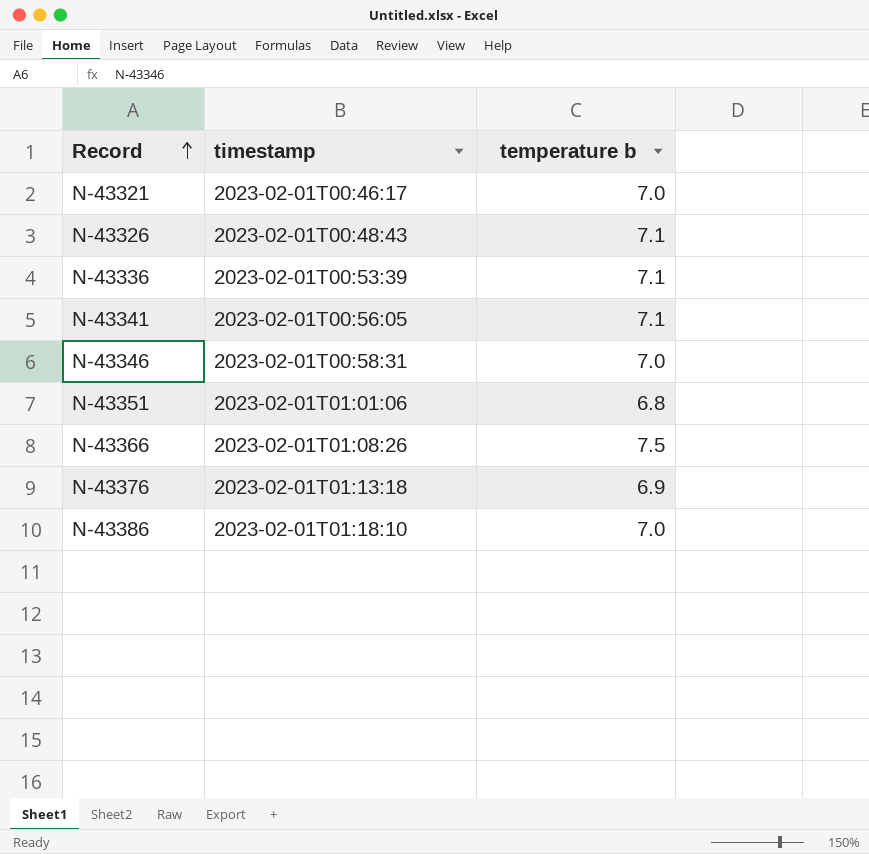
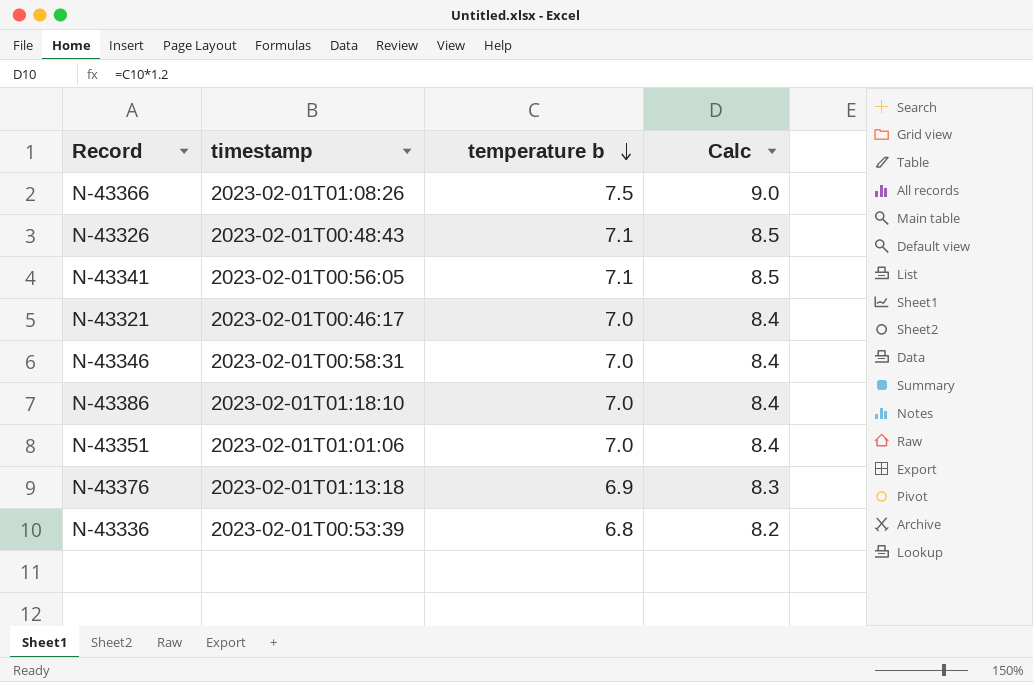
row order: Record ascending -> temperature b descending
column Calc | formula: none -> [temperature b] * 1.2
N-43351 | temperature b: 6.8 -> 7.0
N-43336 | temperature b: 7.1 -> 6.8

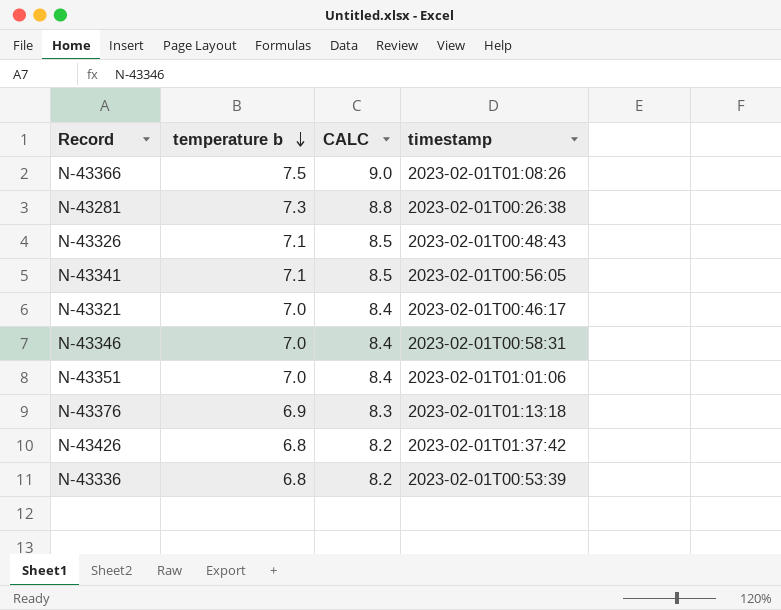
column name: Calc -> CALC
column timestamp | position: 2 -> 4
row N-43386: 2023-02-01T01:18:10 | 7.0 | 8.4 -> none
row N-43281: none -> 7.3 | 8.8 | 2023-02-01T00:26:38
row N-43426: none -> 6.8 | 8.2 | 2023-02-01T01:37:42

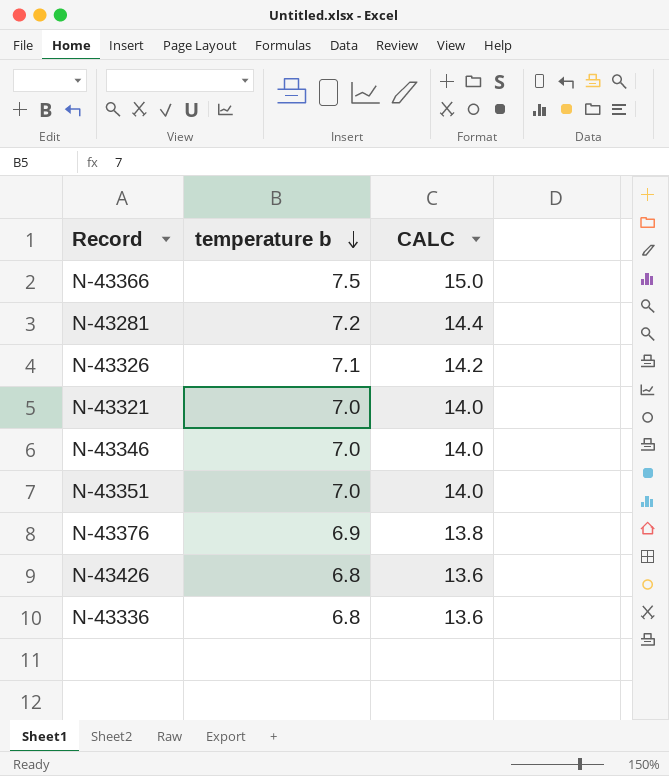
column timestamp | position: 4 -> none
column CALC | formula: [temperature b] * 1.2 -> [temperature b] * 2
row N-43341: 7.1 | 8.5 | 2023-02-01T00:56:05 -> none
N-43281 | temperature b: 7.3 -> 7.2

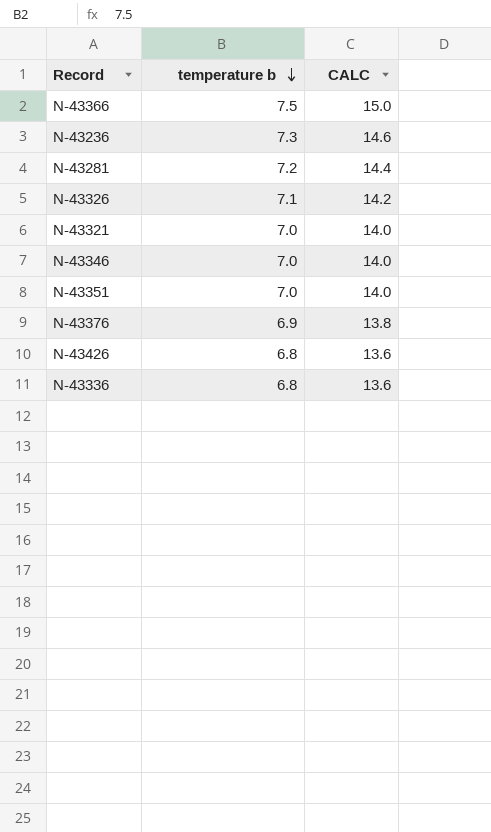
row N-43236: none -> 7.3 | 14.6

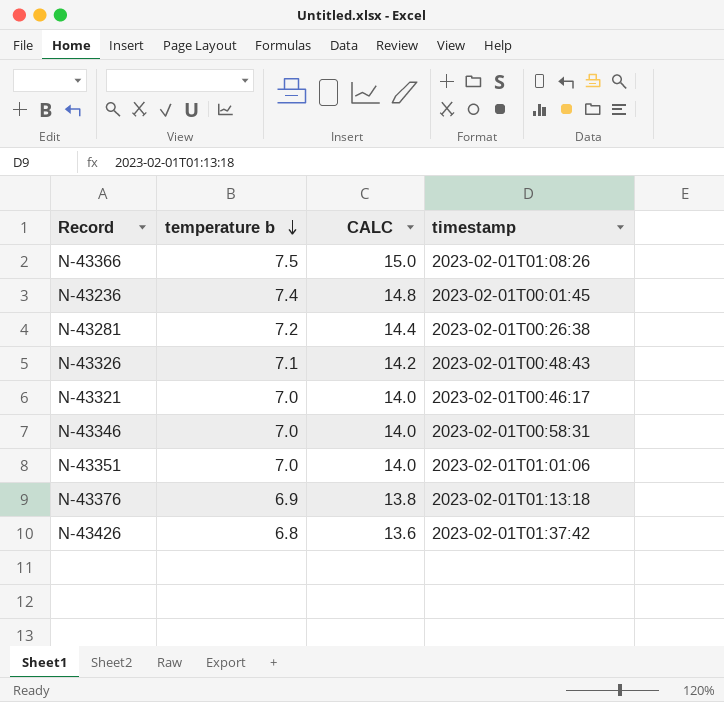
column timestamp | position: none -> 4
row N-43336: 6.8 | 13.6 -> none
N-43236 | temperature b: 7.3 -> 7.4
N-43236 | CALC: 14.6 -> 14.8

